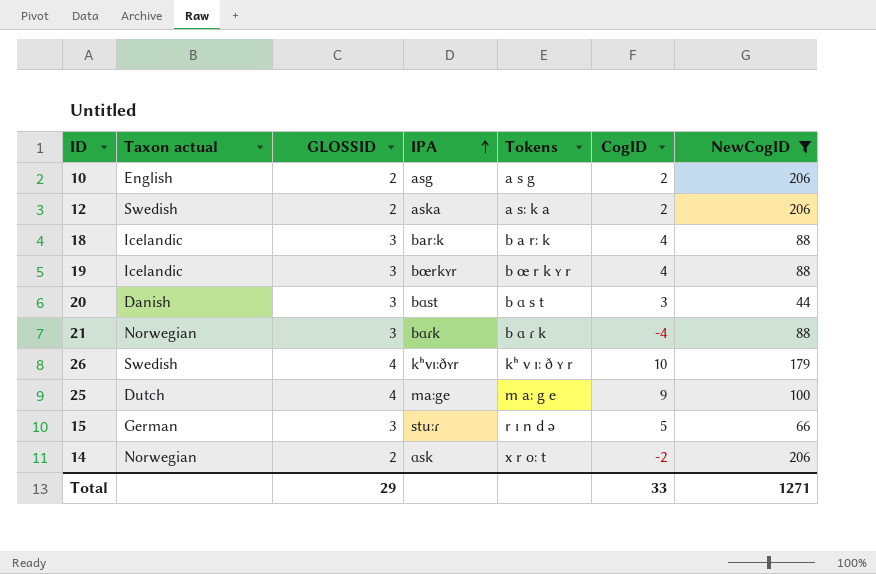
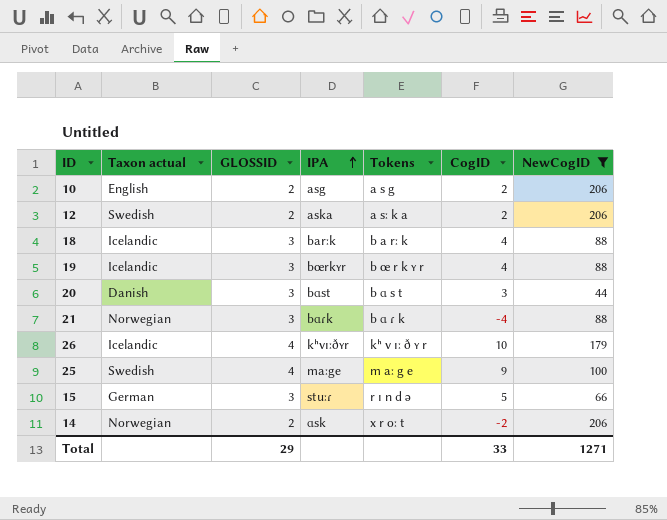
26 | Taxon actual: Swedish -> Icelandic
25 | Taxon actual: Dutch -> Swedish

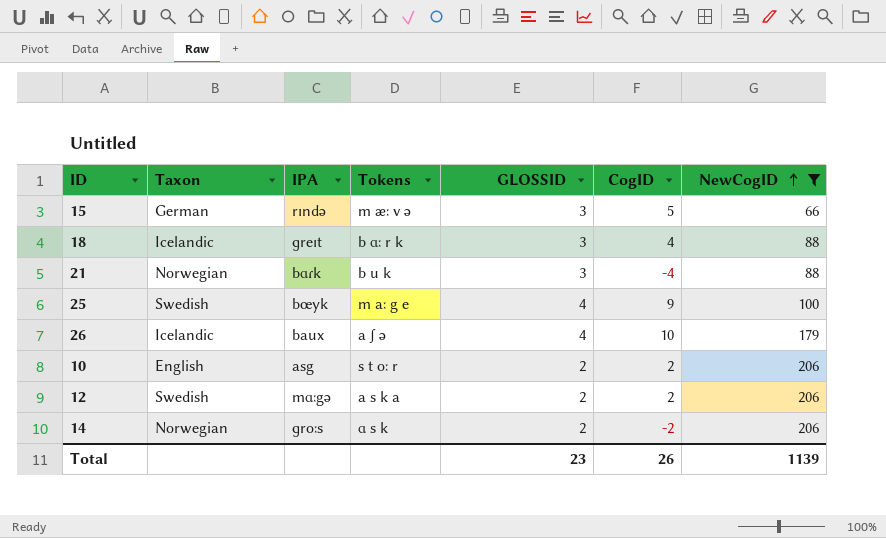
row order: IPA ascending -> NewCogID ascending
column name: Taxon actual -> Taxon
column GLOSSID | position: 3 -> 5
row 19: Icelandic | 3 | bœrkʏr | b œ r k ʏ r | 4 | 88 -> none
row 20: Danish | 3 | bɑst | b ɑ s t | 3 | 44 -> none
15 | IPA: stuːɾ -> rɪndə
15 | Tokens: r ɪ n d ə -> m æː v ə
18 | IPA: barːk -> ɡreɪt
18 | Tokens: b a rː k -> b ɑː r k
21 | Tokens: b ɑ ɾ k -> b u k
25 | IPA: maːge -> bœyk
26 | IPA: kʰvɪːðʏr -> baux
26 | Tokens: kʰ v ɪː ð ʏ r -> a ʃ ə
10 | Tokens: a s g -> s t oː r
12 | IPA: aska -> mɑːgə
12 | Tokens: a sː k a -> a s k a
14 | IPA: ɑsk -> ɡroːs
14 | Tokens: x r oː t -> ɑ s k
Total | GLOSSID: 29 -> 23
Total | CogID: 33 -> 26
Total | NewCogID: 1271 -> 1139

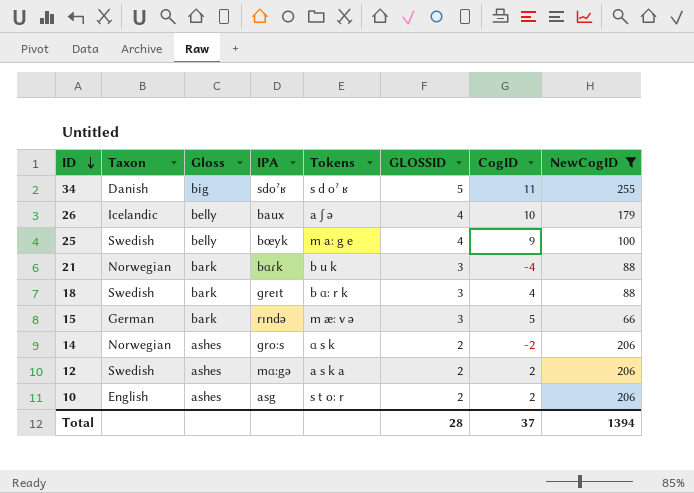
row order: NewCogID ascending -> ID descending
column Gloss | position: none -> 3
row 34: none -> Danish | big | sdoˀʁ | s d oˀ ʁ | 5 | 11 | 255
18 | Taxon: Icelandic -> Swedish
Total | GLOSSID: 23 -> 28
Total | CogID: 26 -> 37
Total | NewCogID: 1139 -> 1394

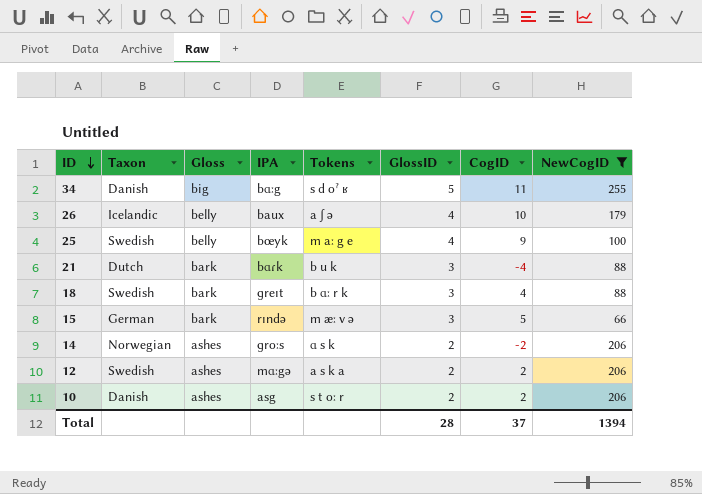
column name: GLOSSID -> GlossID
34 | IPA: sdoˀʁ -> bɑːg
21 | Taxon: Norwegian -> Dutch
10 | Taxon: English -> Danish

